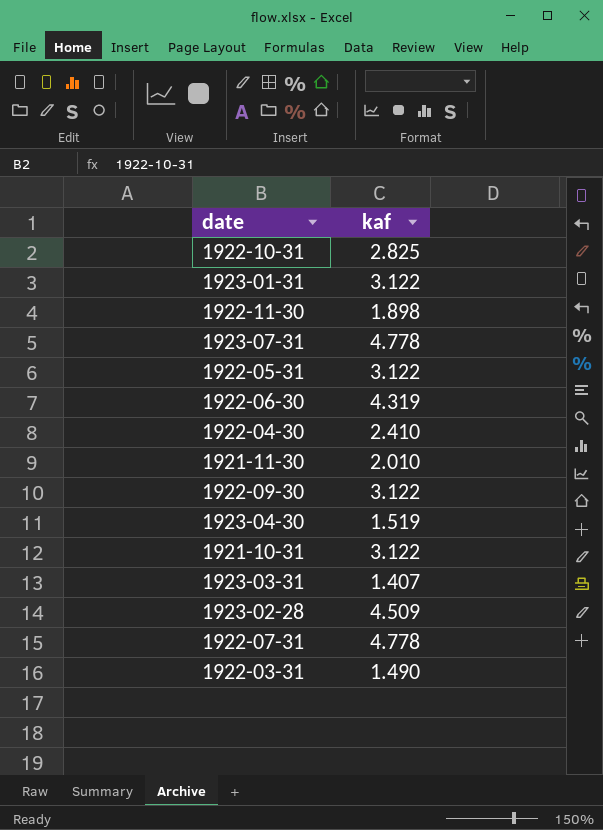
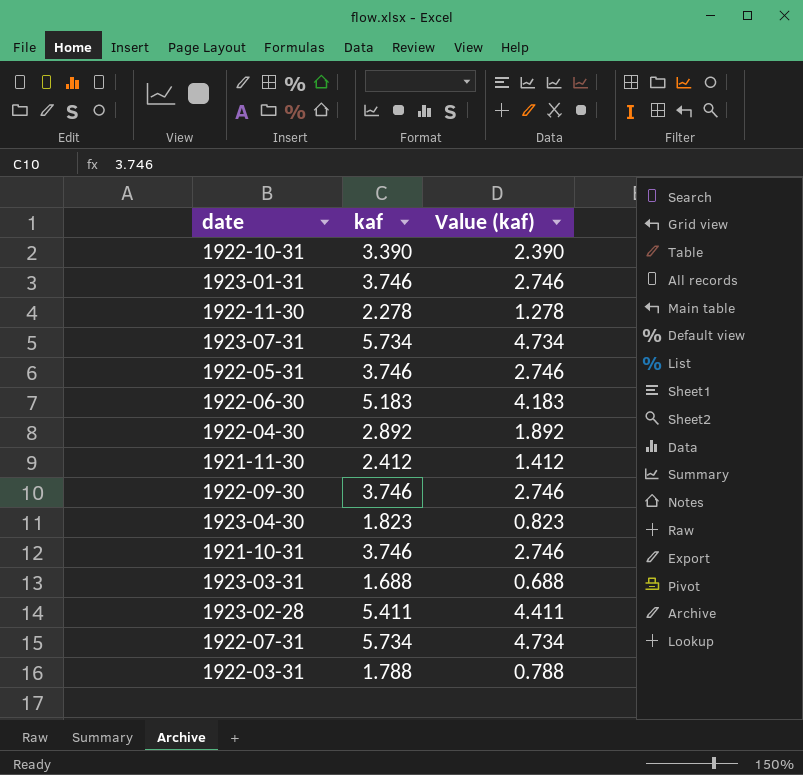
column Value (kaf) | formula: none -> [kaf] - 1
1922-10-31 | kaf: 2.825 -> 3.390
1923-01-31 | kaf: 3.122 -> 3.746
1922-11-30 | kaf: 1.898 -> 2.278
1923-07-31 | kaf: 4.778 -> 5.734
1922-05-31 | kaf: 3.122 -> 3.746
1922-06-30 | kaf: 4.319 -> 5.183
1922-04-30 | kaf: 2.410 -> 2.892
1921-11-30 | kaf: 2.010 -> 2.412
1922-09-30 | kaf: 3.122 -> 3.746
1923-04-30 | kaf: 1.519 -> 1.823
1921-10-31 | kaf: 3.122 -> 3.746
1923-03-31 | kaf: 1.407 -> 1.688
1923-02-28 | kaf: 4.509 -> 5.411
1922-07-31 | kaf: 4.778 -> 5.734
1922-03-31 | kaf: 1.490 -> 1.788

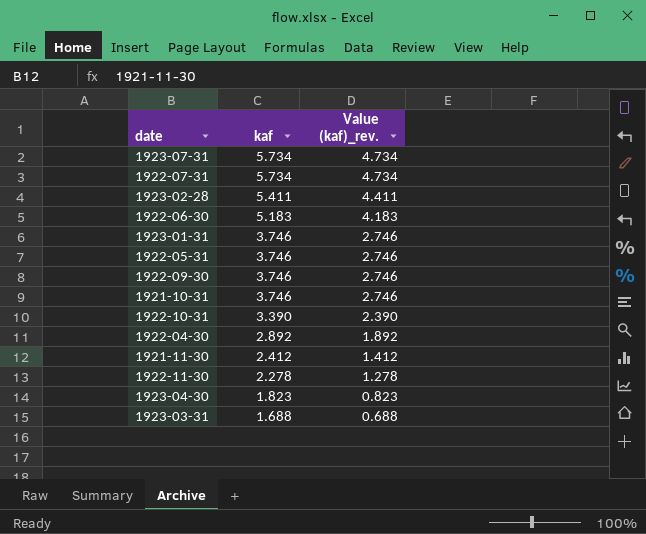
row order: none -> kaf descending
column name: Value (kaf) -> Value (kaf)_rev.
row 1922-03-31: 1.788 | 0.788 -> none

